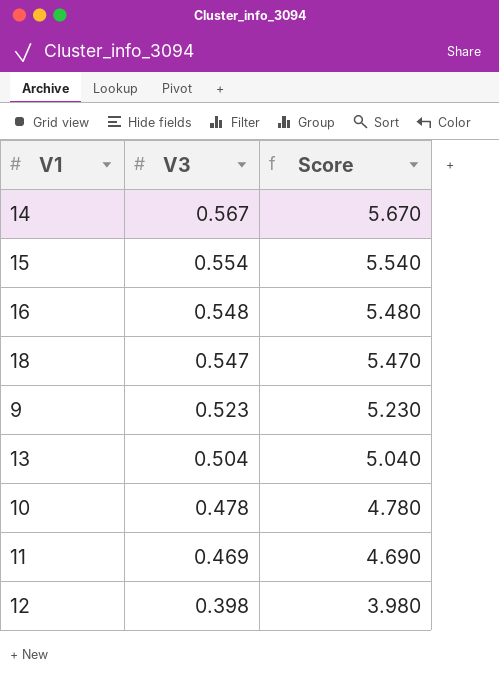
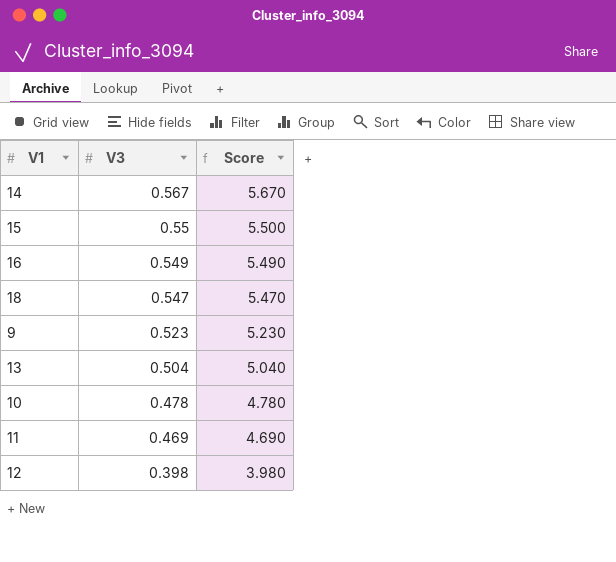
15 | V3: 0.554 -> 0.55
15 | Score: 5.540 -> 5.500
16 | V3: 0.548 -> 0.549
16 | Score: 5.480 -> 5.490

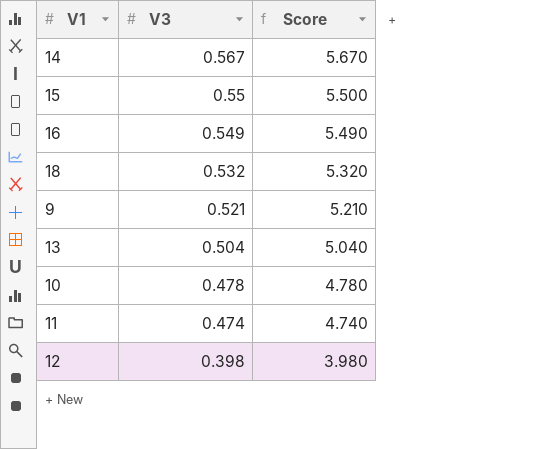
18 | V3: 0.547 -> 0.532
18 | Score: 5.470 -> 5.320
9 | V3: 0.523 -> 0.521
9 | Score: 5.230 -> 5.210
11 | V3: 0.469 -> 0.474
11 | Score: 4.690 -> 4.740

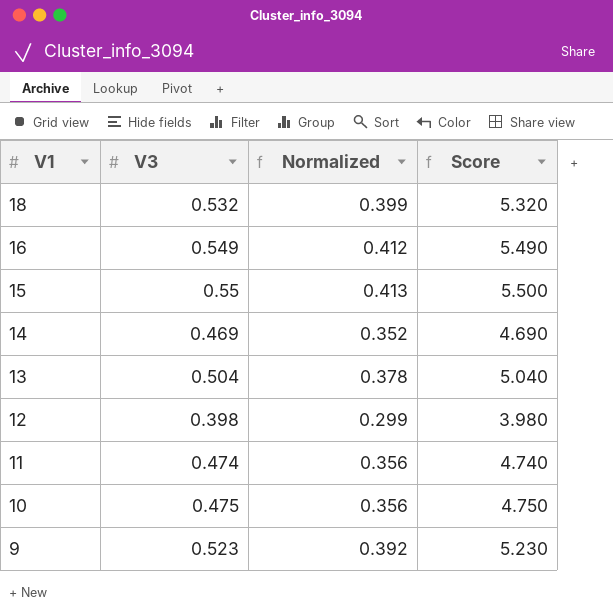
row order: V3 descending -> V1 descending
column Normalized | formula: none -> [V3] * 0.75
14 | V3: 0.567 -> 0.469
14 | Score: 5.670 -> 4.690
10 | V3: 0.478 -> 0.475
10 | Score: 4.780 -> 4.750
9 | V3: 0.521 -> 0.523
9 | Score: 5.210 -> 5.230

